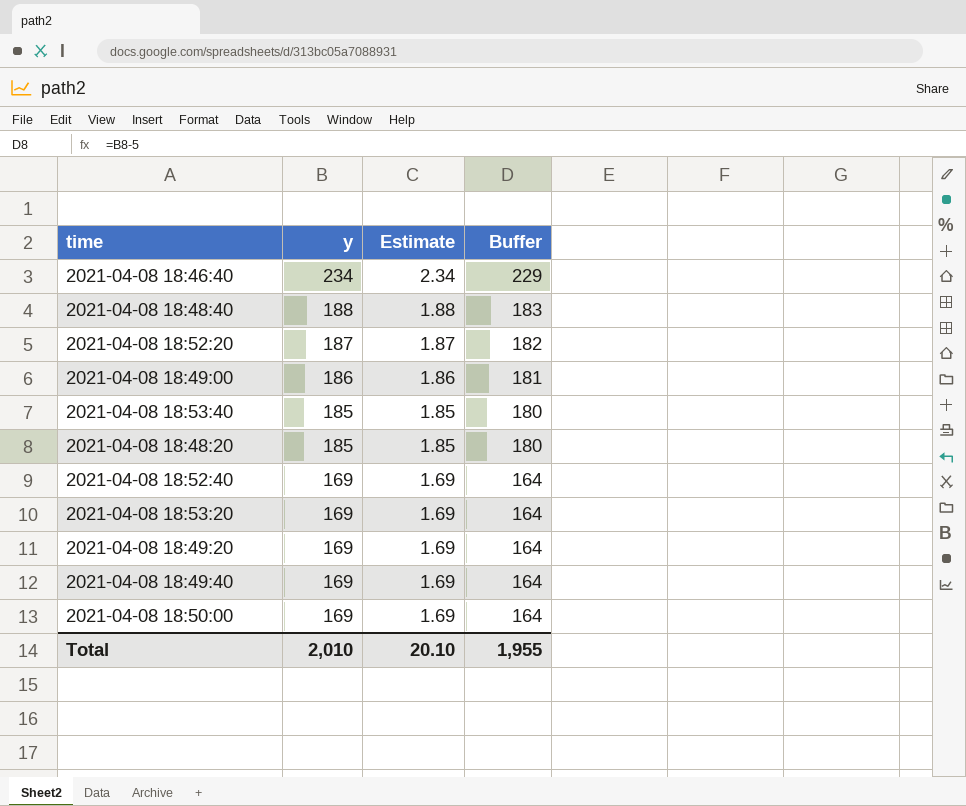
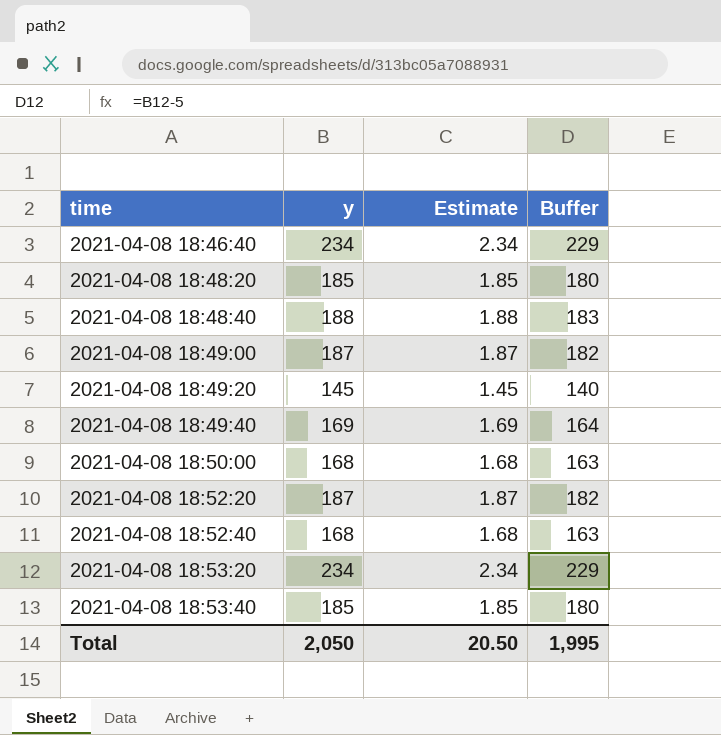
row order: y descending -> time ascending
2021-04-08 18:49:00 | y: 186 -> 187
2021-04-08 18:49:00 | Estimate: 1.86 -> 1.87
2021-04-08 18:49:00 | Buffer: 181 -> 182
2021-04-08 18:49:20 | y: 169 -> 145
2021-04-08 18:49:20 | Estimate: 1.69 -> 1.45
2021-04-08 18:49:20 | Buffer: 164 -> 140
2021-04-08 18:50:00 | y: 169 -> 168
2021-04-08 18:50:00 | Estimate: 1.69 -> 1.68
2021-04-08 18:50:00 | Buffer: 164 -> 163
2021-04-08 18:52:40 | y: 169 -> 168
2021-04-08 18:52:40 | Estimate: 1.69 -> 1.68
2021-04-08 18:52:40 | Buffer: 164 -> 163
2021-04-08 18:53:20 | y: 169 -> 234
2021-04-08 18:53:20 | Estimate: 1.69 -> 2.34
2021-04-08 18:53:20 | Buffer: 164 -> 229
Total | y: 2,010 -> 2,050
Total | Estimate: 20.10 -> 20.50
Total | Buffer: 1,955 -> 1,995

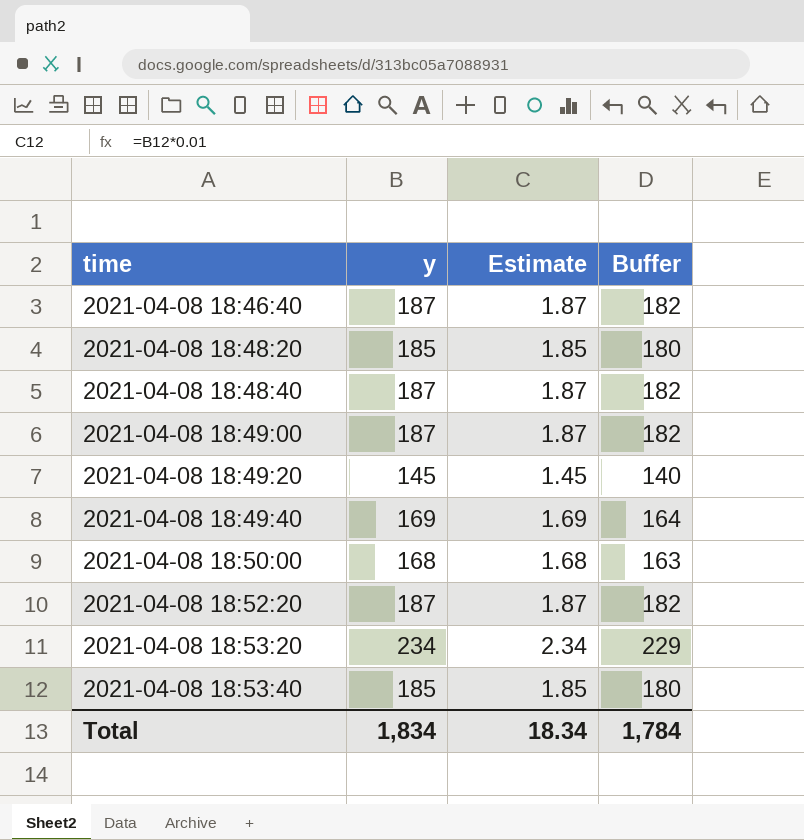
row 2021-04-08 18:52:40: 168 | 1.68 | 163 -> none
2021-04-08 18:46:40 | y: 234 -> 187
2021-04-08 18:46:40 | Estimate: 2.34 -> 1.87
2021-04-08 18:46:40 | Buffer: 229 -> 182
2021-04-08 18:48:40 | y: 188 -> 187
2021-04-08 18:48:40 | Estimate: 1.88 -> 1.87
2021-04-08 18:48:40 | Buffer: 183 -> 182
Total | y: 2,050 -> 1,834
Total | Estimate: 20.50 -> 18.34
Total | Buffer: 1,995 -> 1,784

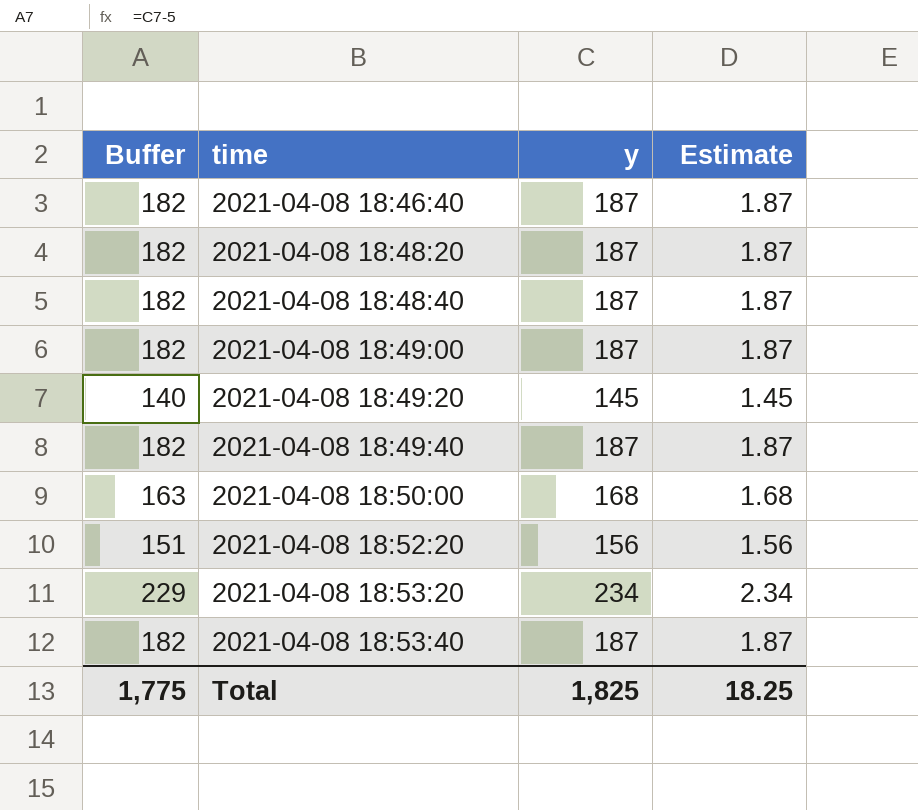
column Buffer | position: 4 -> 1
2021-04-08 18:48:20 | Buffer: 180 -> 182
2021-04-08 18:48:20 | y: 185 -> 187
2021-04-08 18:48:20 | Estimate: 1.85 -> 1.87
2021-04-08 18:49:40 | Buffer: 164 -> 182
2021-04-08 18:49:40 | y: 169 -> 187
2021-04-08 18:49:40 | Estimate: 1.69 -> 1.87
2021-04-08 18:52:20 | Buffer: 182 -> 151
2021-04-08 18:52:20 | y: 187 -> 156
2021-04-08 18:52:20 | Estimate: 1.87 -> 1.56
2021-04-08 18:53:40 | Buffer: 180 -> 182
2021-04-08 18:53:40 | y: 185 -> 187
2021-04-08 18:53:40 | Estimate: 1.85 -> 1.87
Total | Buffer: 1,784 -> 1,775
Total | y: 1,834 -> 1,825
Total | Estimate: 18.34 -> 18.25

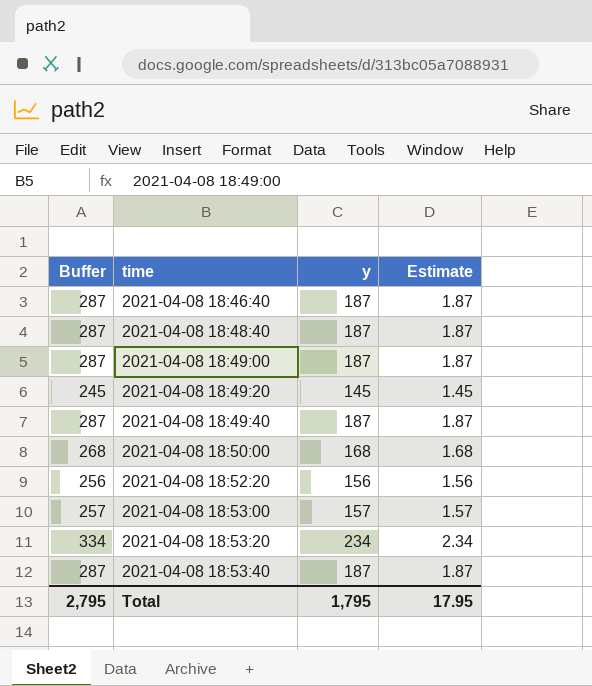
column Buffer | formula: [y] - 5 -> [y] + 100
row 2021-04-08 18:48:20: 182 | 187 | 1.87 -> none
row 2021-04-08 18:53:00: none -> 257 | 157 | 1.57
Total | Buffer: 1,775 -> 2,795
Total | y: 1,825 -> 1,795
Total | Estimate: 18.25 -> 17.95

